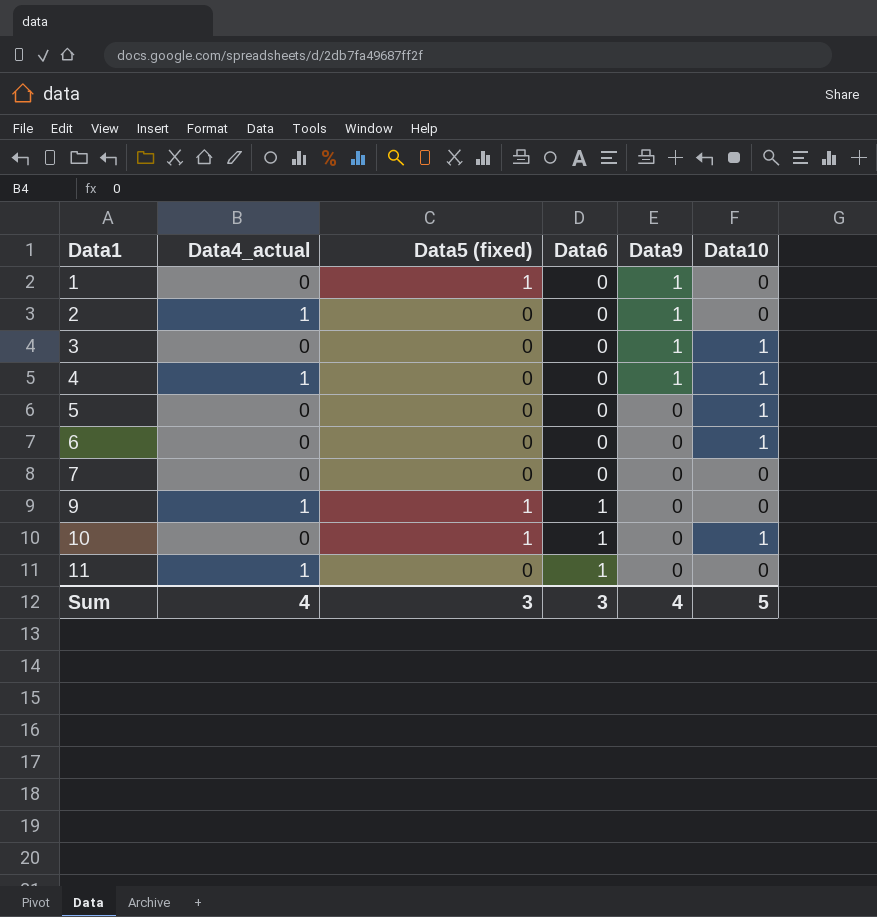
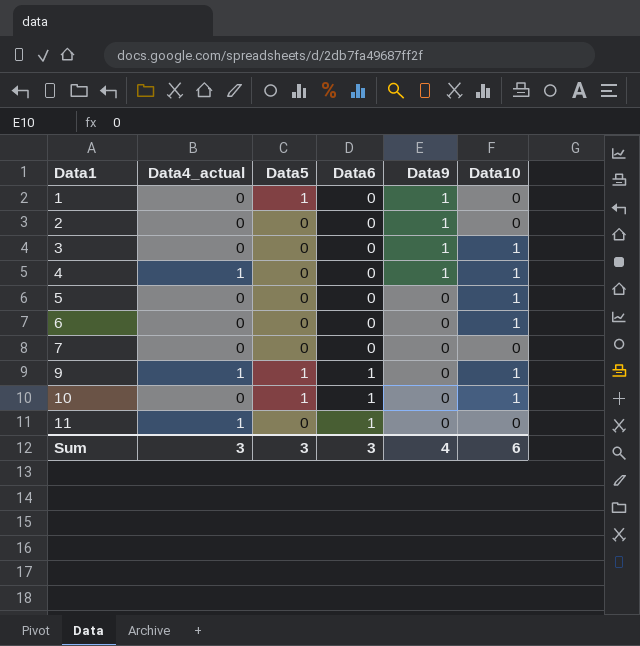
column name: Data5 (fixed) -> Data5
2 | Data4_actual: 1 -> 0
9 | Data10: 0 -> 1
Sum | Data4_actual: 4 -> 3
Sum | Data10: 5 -> 6

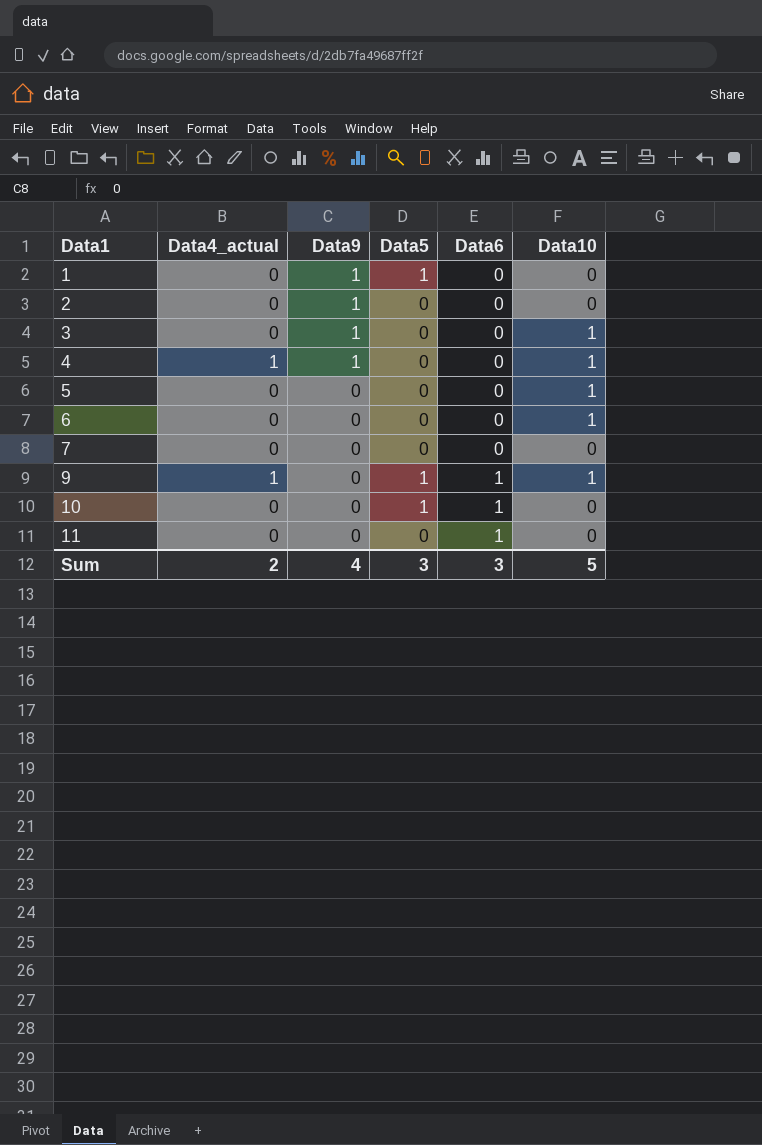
column Data9 | position: 5 -> 3
10 | Data10: 1 -> 0
11 | Data4_actual: 1 -> 0
Sum | Data4_actual: 3 -> 2
Sum | Data10: 6 -> 5

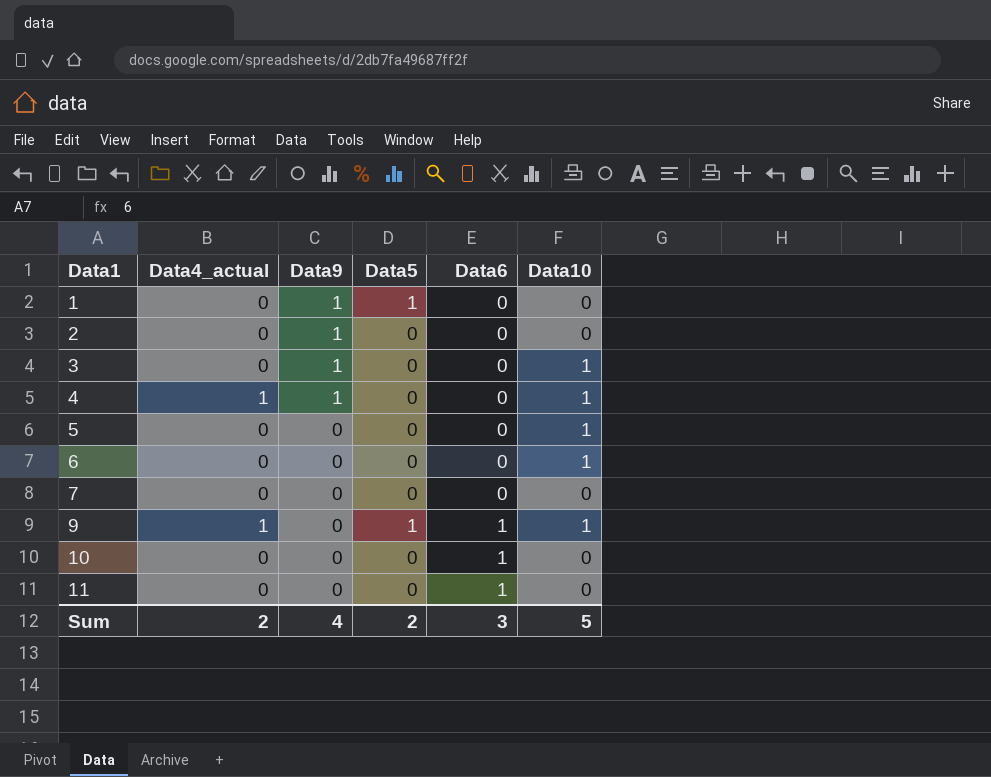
10 | Data5: 1 -> 0
Sum | Data5: 3 -> 2

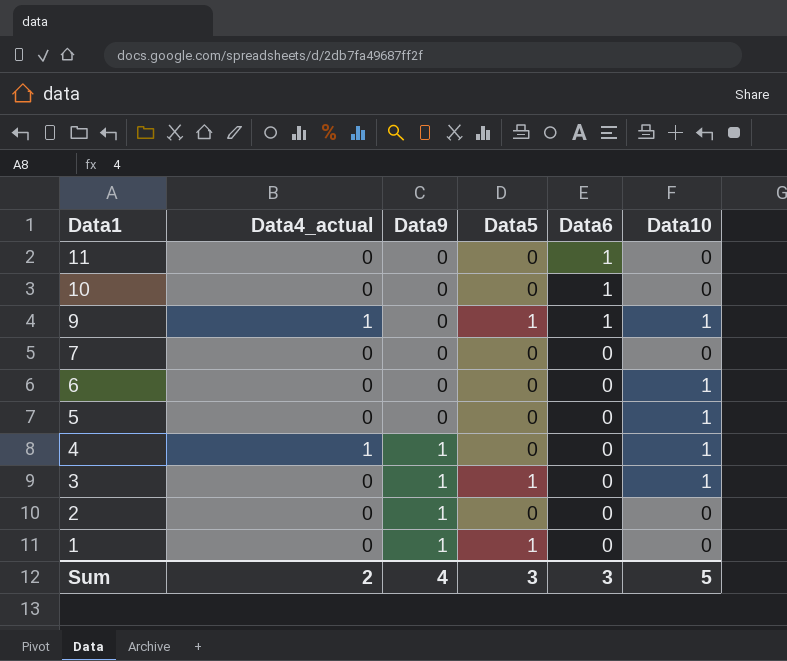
row order: Data1 ascending -> Data1 descending
3 | Data5: 0 -> 1
Sum | Data5: 2 -> 3

